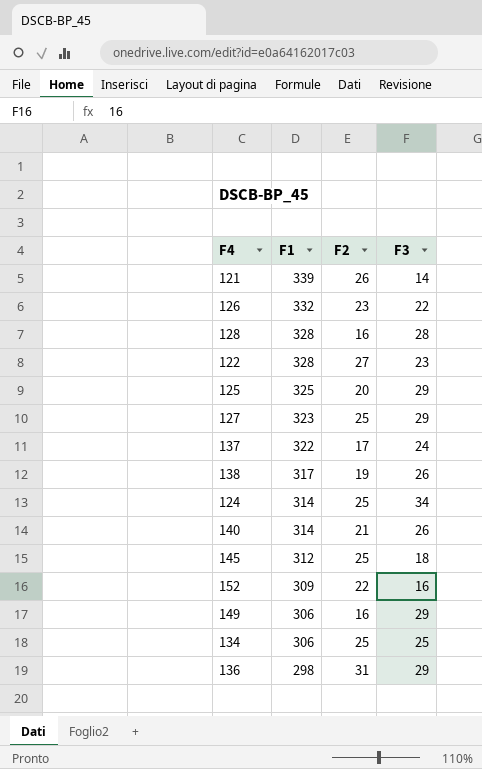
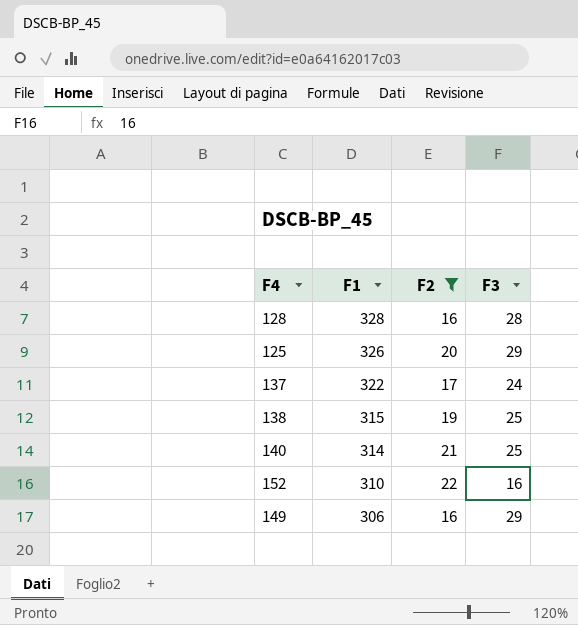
filter: none -> F2 <= 22
125 | F1: 325 -> 326
138 | F1: 317 -> 315
138 | F3: 26 -> 25
140 | F3: 26 -> 25
152 | F1: 309 -> 310

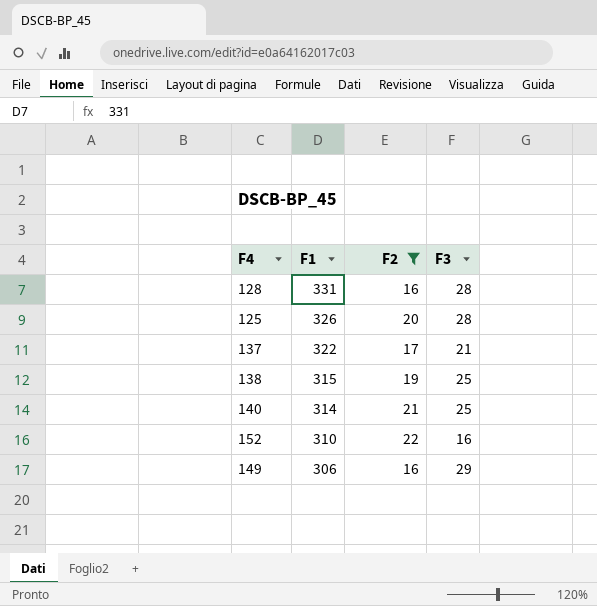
128 | F1: 328 -> 331
125 | F3: 29 -> 28
137 | F3: 24 -> 21

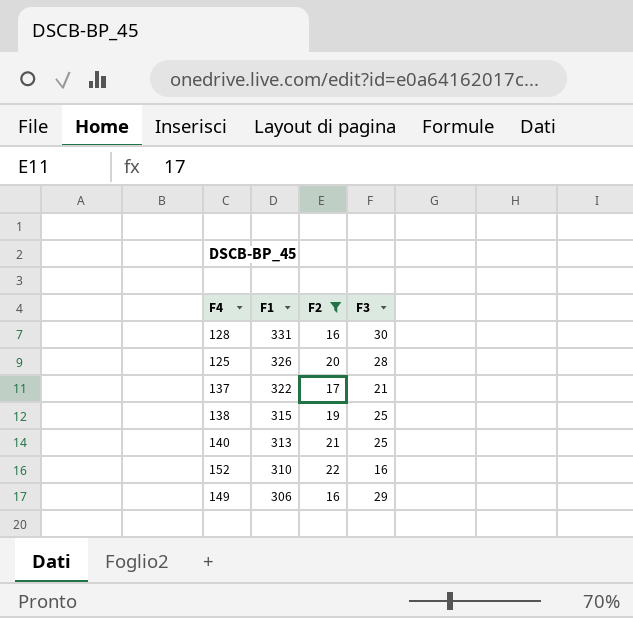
128 | F3: 28 -> 30
140 | F1: 314 -> 313

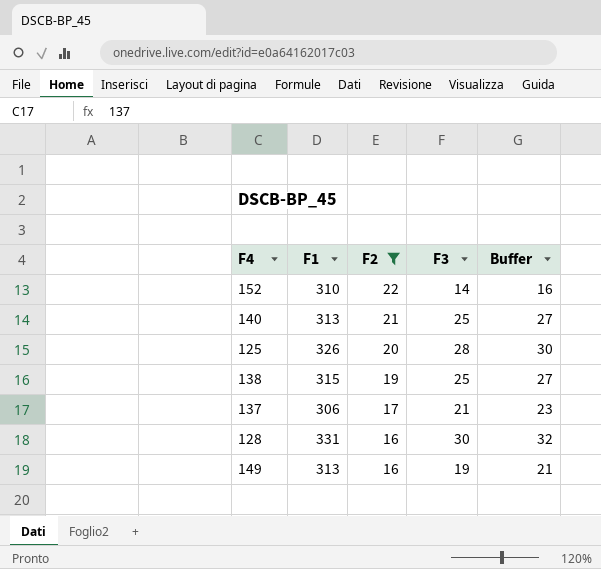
row order: F1 descending -> F2 descending
column Buffer | formula: none -> [F3] + 2
152 | F3: 16 -> 14
137 | F1: 322 -> 306
149 | F1: 306 -> 313
149 | F3: 29 -> 19

